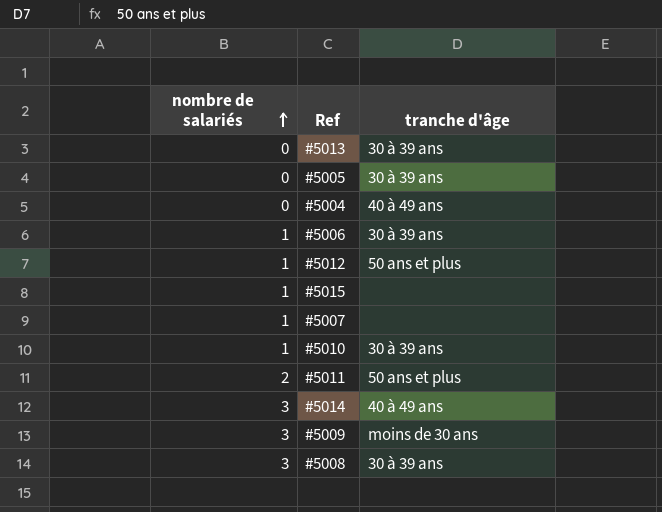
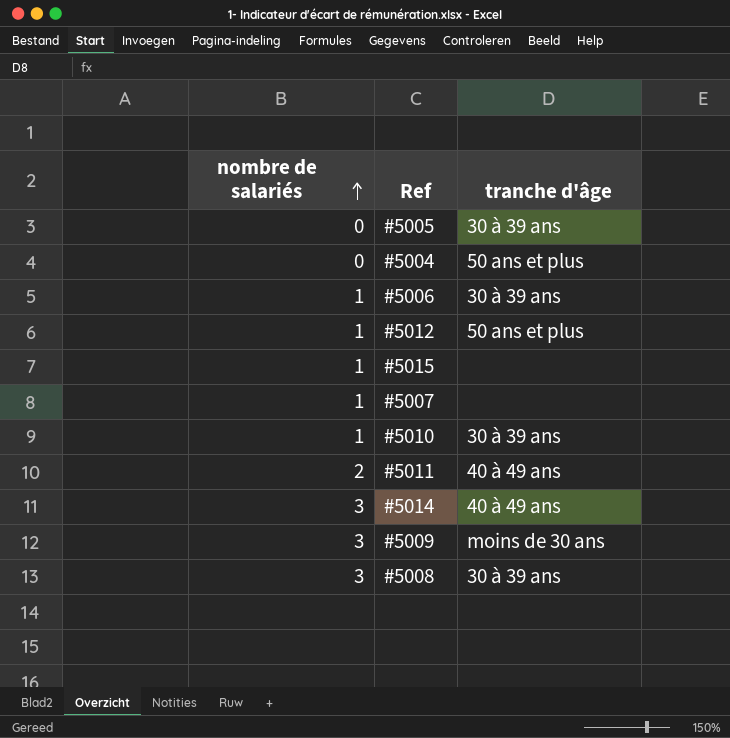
row #5013: 0 | 30 à 39 ans -> none
#5004 | tranche d'âge: 40 à 49 ans -> 50 ans et plus
#5011 | tranche d'âge: 50 ans et plus -> 40 à 49 ans

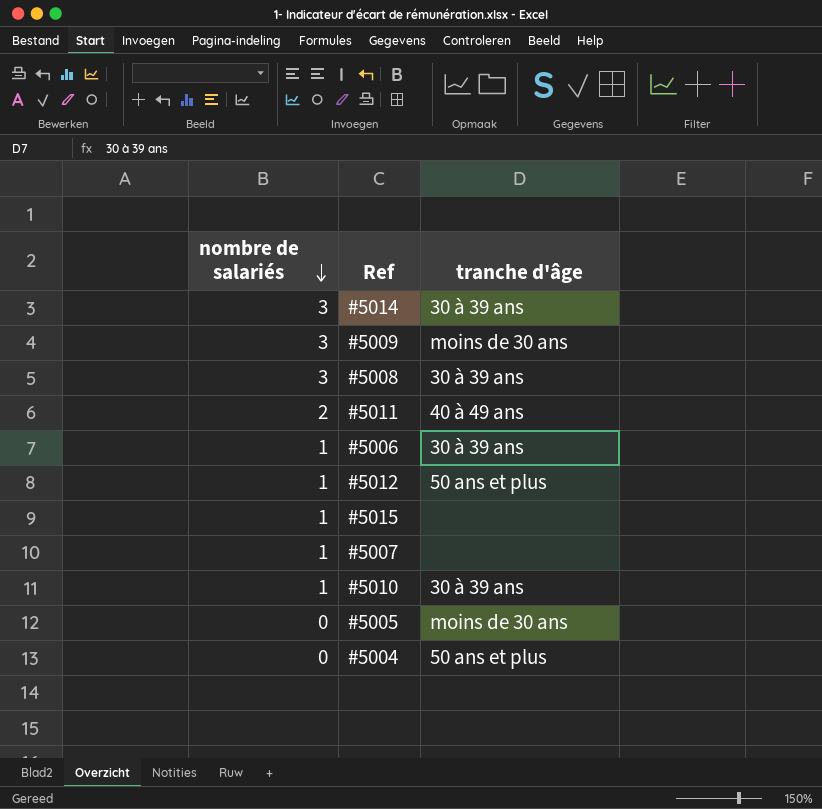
row order: nombre de salariés ascending -> nombre de salariés descending
#5014 | tranche d'âge: 40 à 49 ans -> 30 à 39 ans
#5005 | tranche d'âge: 30 à 39 ans -> moins de 30 ans

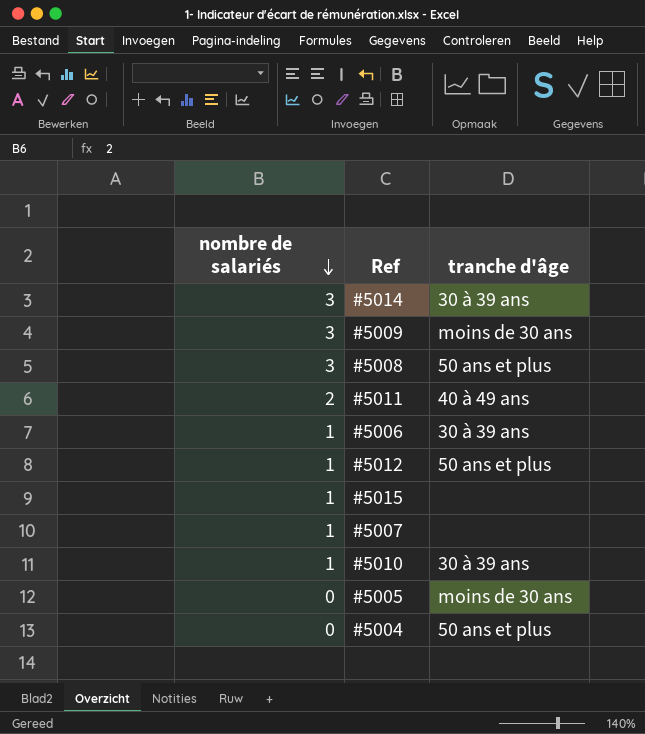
#5008 | tranche d'âge: 30 à 39 ans -> 50 ans et plus

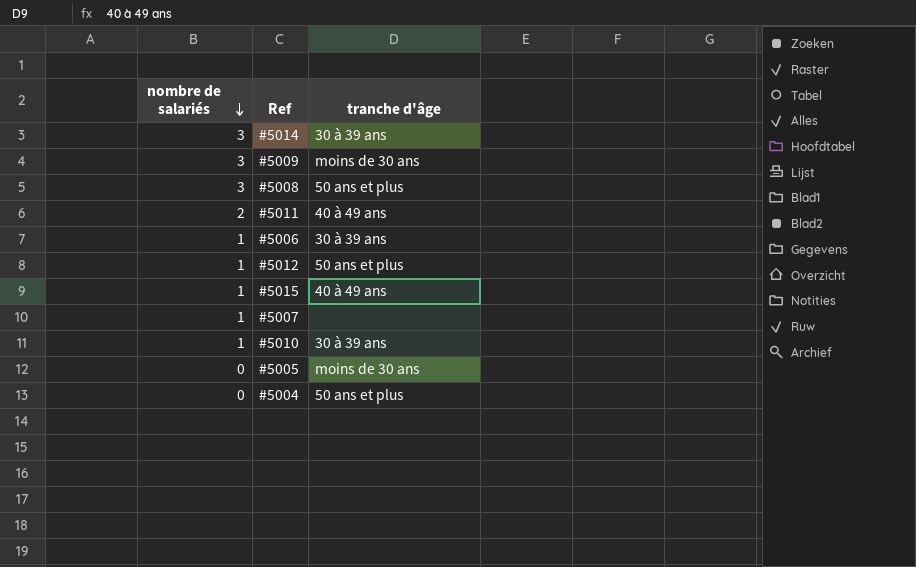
#5015 | tranche d'âge: none -> 40 à 49 ans

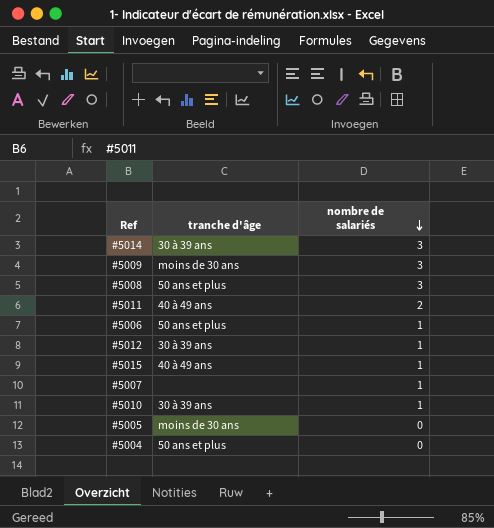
column nombre de salariés | position: 1 -> 3
#5006 | tranche d'âge: 30 à 39 ans -> 50 ans et plus
#5012 | tranche d'âge: 50 ans et plus -> 30 à 39 ans

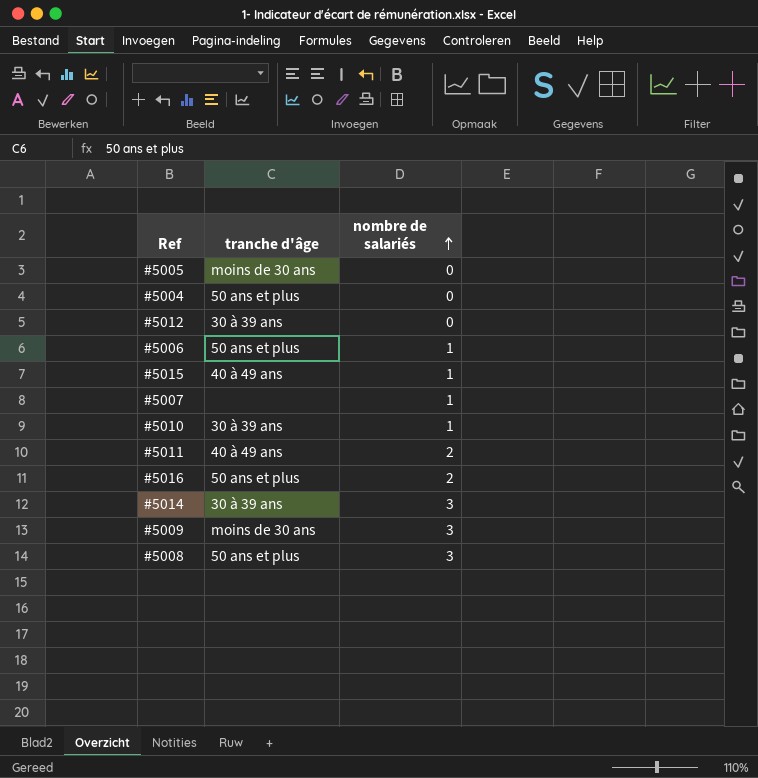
row order: nombre de salariés descending -> nombre de salariés ascending
#5012 | nombre de salariés: 1 -> 0
row #5016: none -> 50 ans et plus | 2

